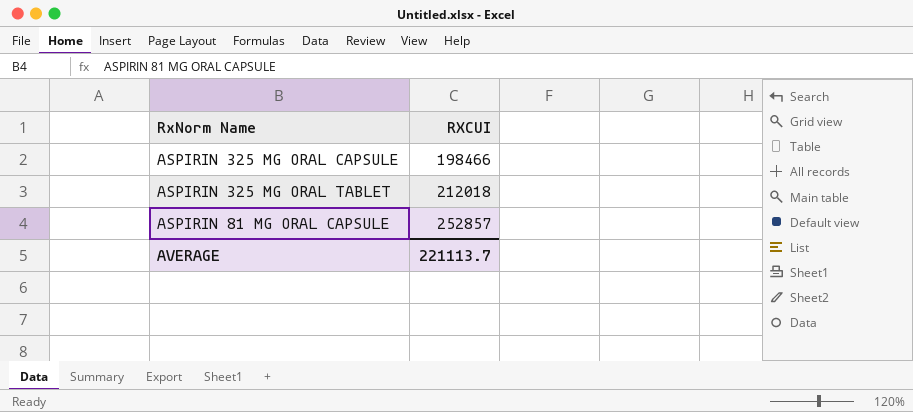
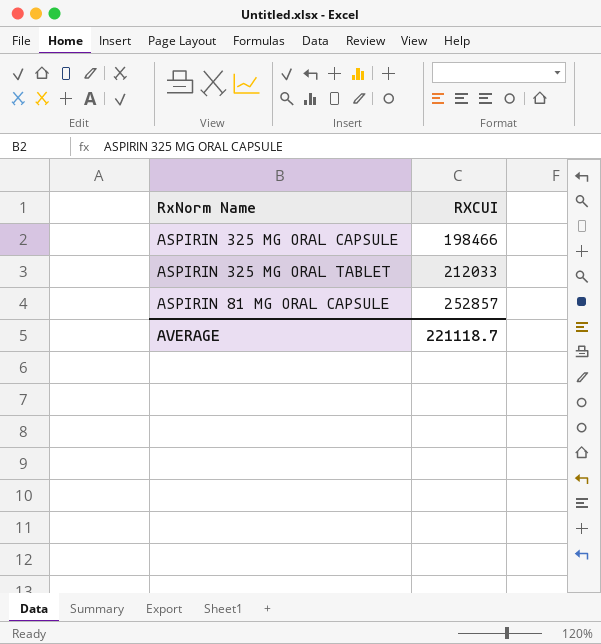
ASPIRIN 325 MG ORAL TABLET | RXCUI: 212018 -> 212033
AVERAGE | RXCUI: 221113.7 -> 221118.7

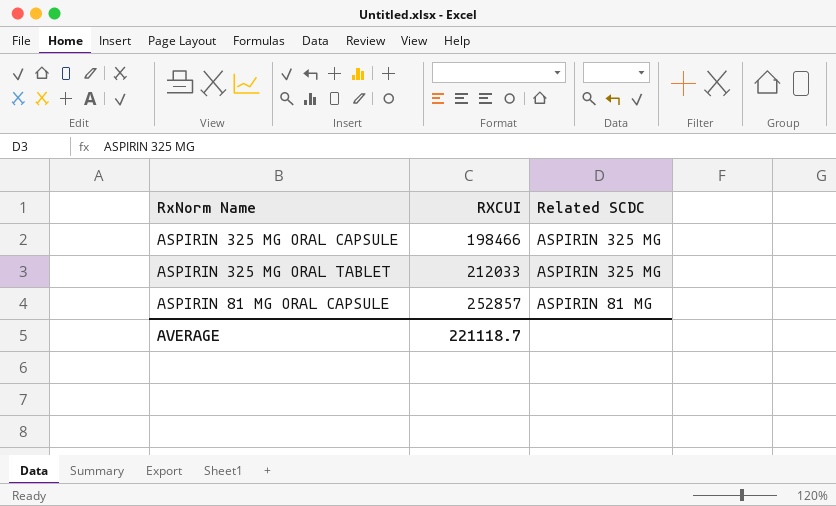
column Related SCDC | position: none -> 3

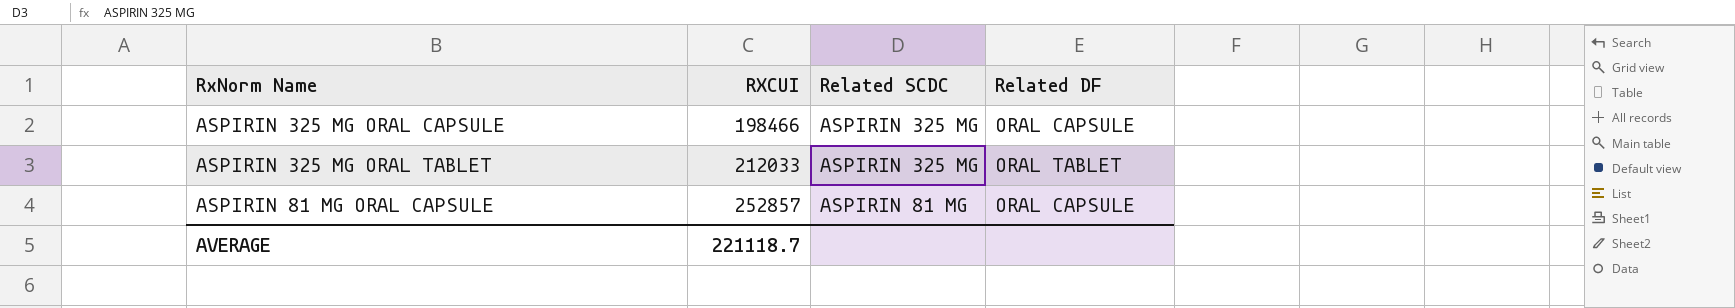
column Related DF | position: none -> 4

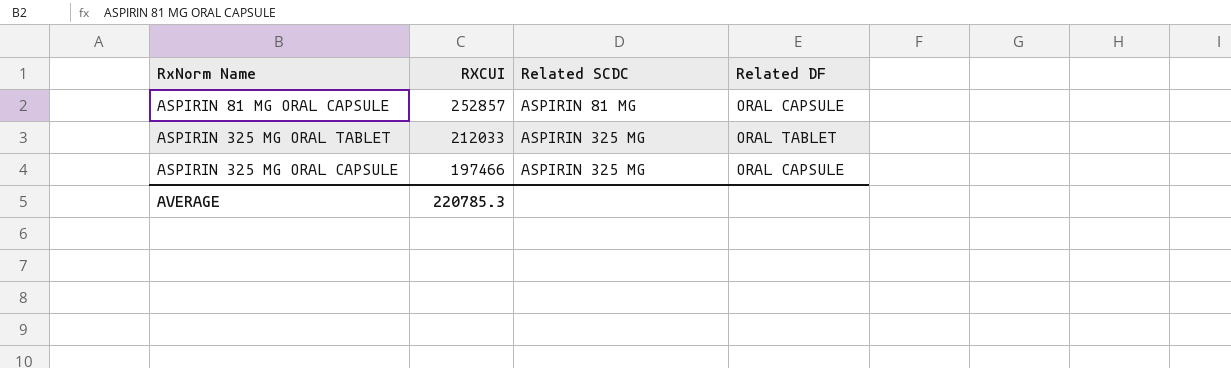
row order: RXCUI ascending -> RXCUI descending
ASPIRIN 325 MG ORAL CAPSULE | RXCUI: 198466 -> 197466
AVERAGE | RXCUI: 221118.7 -> 220785.3

